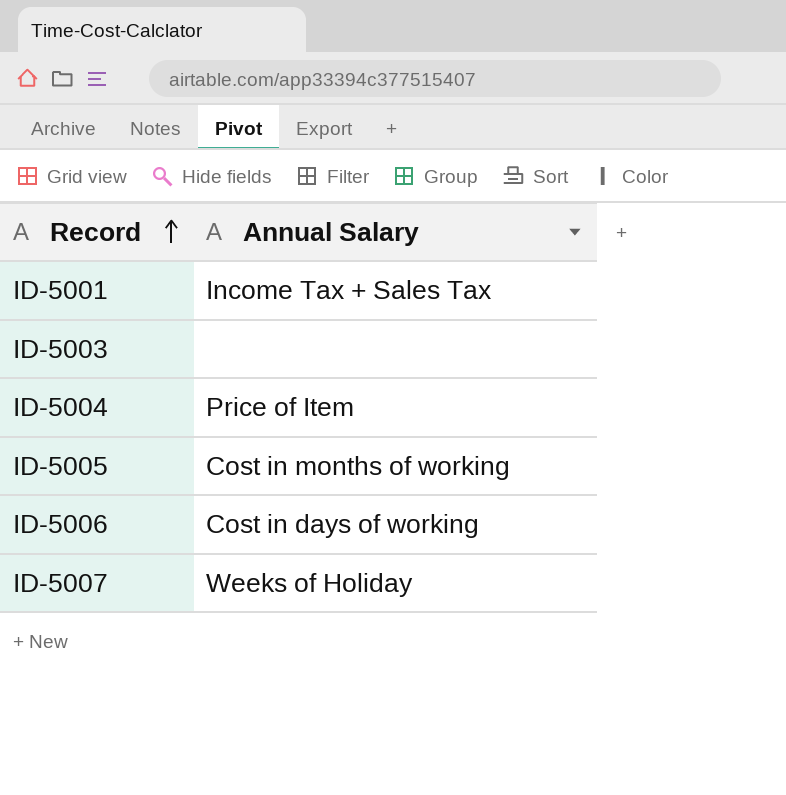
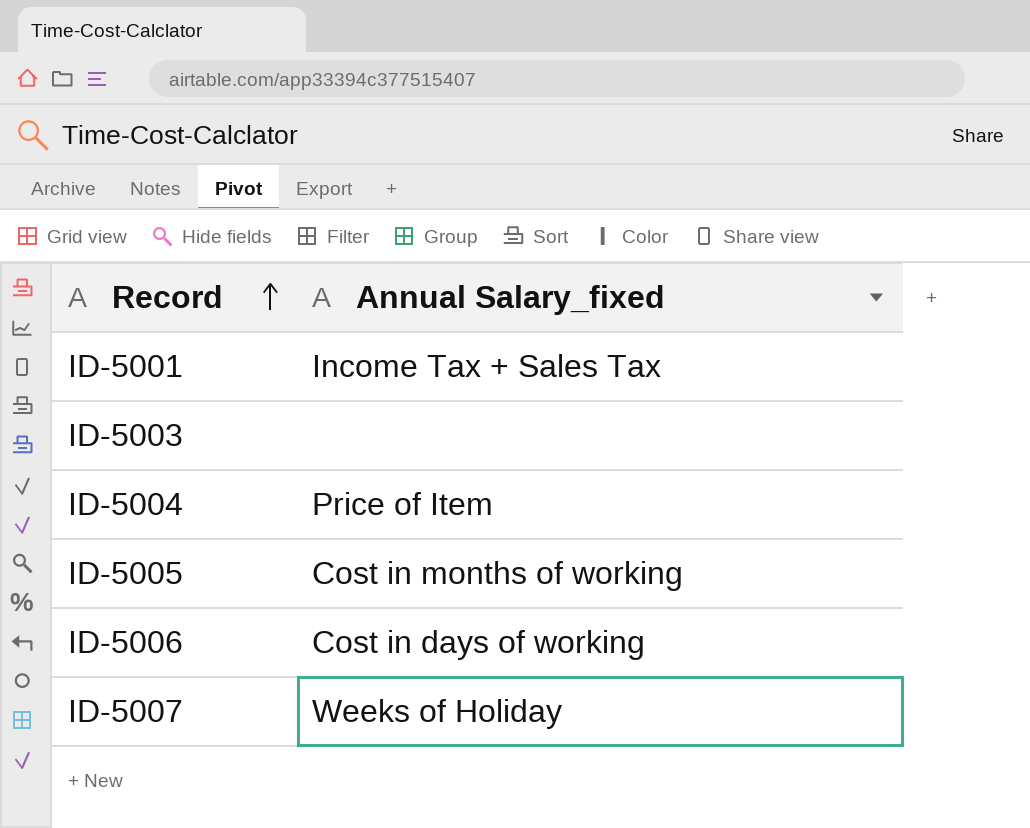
column name: Annual Salary -> Annual Salary_fixed

